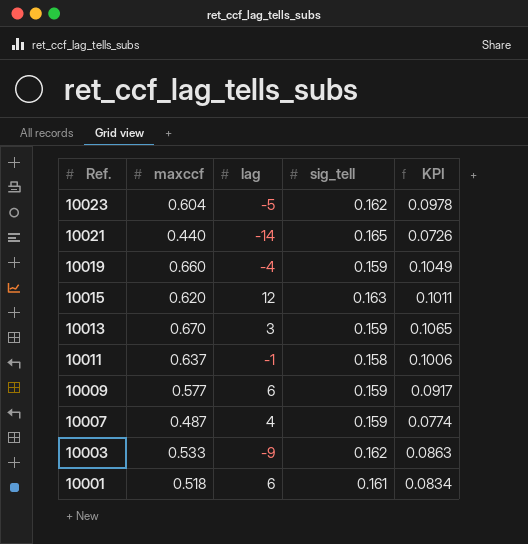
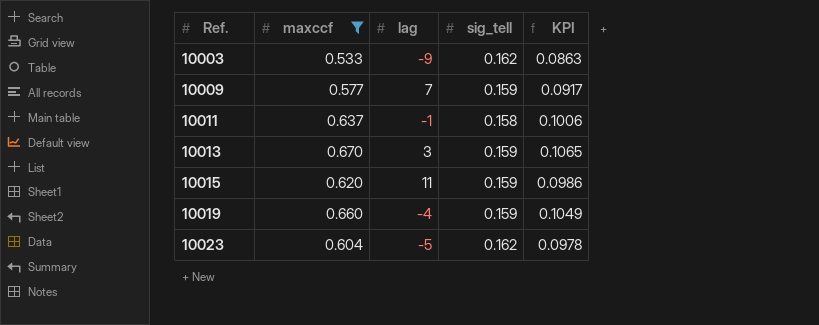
filter: none -> maxccf >= 0.533
row order: Ref. descending -> Ref. ascending
10009 | lag: 6 -> 7
10015 | lag: 12 -> 11
10015 | sig_tell: 0.163 -> 0.159
10015 | KPI: 0.1011 -> 0.0986

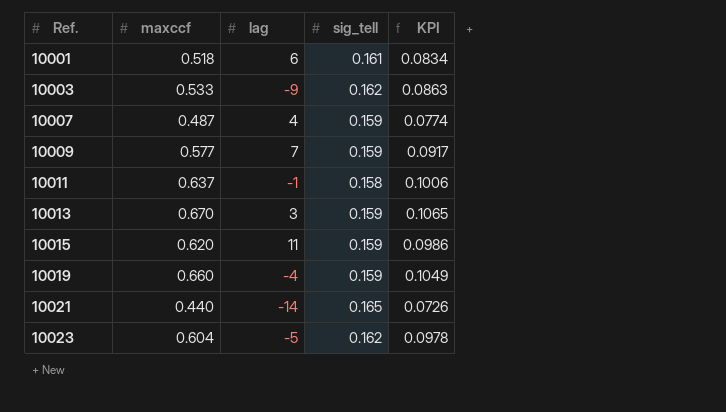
filter: maxccf >= 0.533 -> none

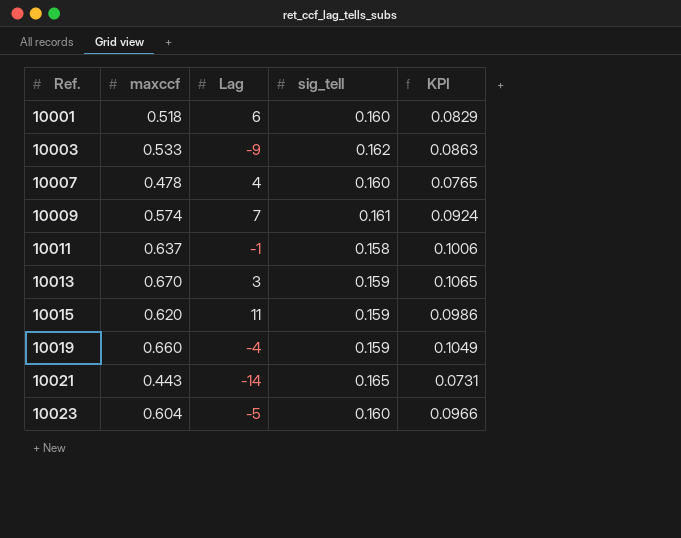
column name: lag -> Lag
10001 | sig_tell: 0.161 -> 0.160
10001 | KPI: 0.0834 -> 0.0829
10007 | maxccf: 0.487 -> 0.478
10007 | sig_tell: 0.159 -> 0.160
10007 | KPI: 0.0774 -> 0.0765
10009 | maxccf: 0.577 -> 0.574
10009 | sig_tell: 0.159 -> 0.161
10009 | KPI: 0.0917 -> 0.0924
10021 | maxccf: 0.440 -> 0.443
10021 | KPI: 0.0726 -> 0.0731
10023 | sig_tell: 0.162 -> 0.160
10023 | KPI: 0.0978 -> 0.0966

